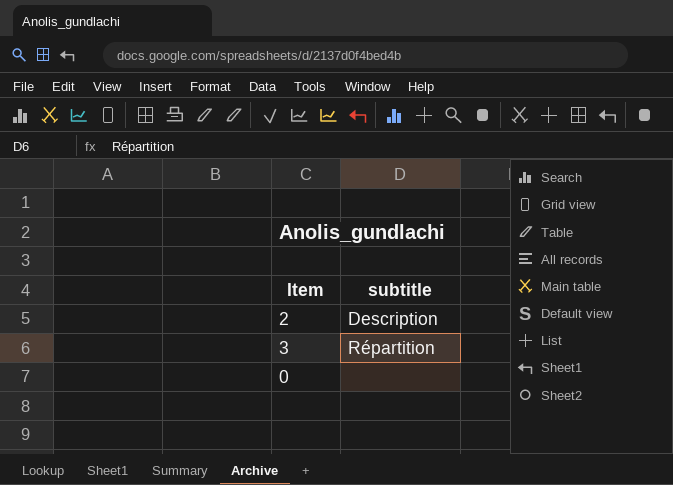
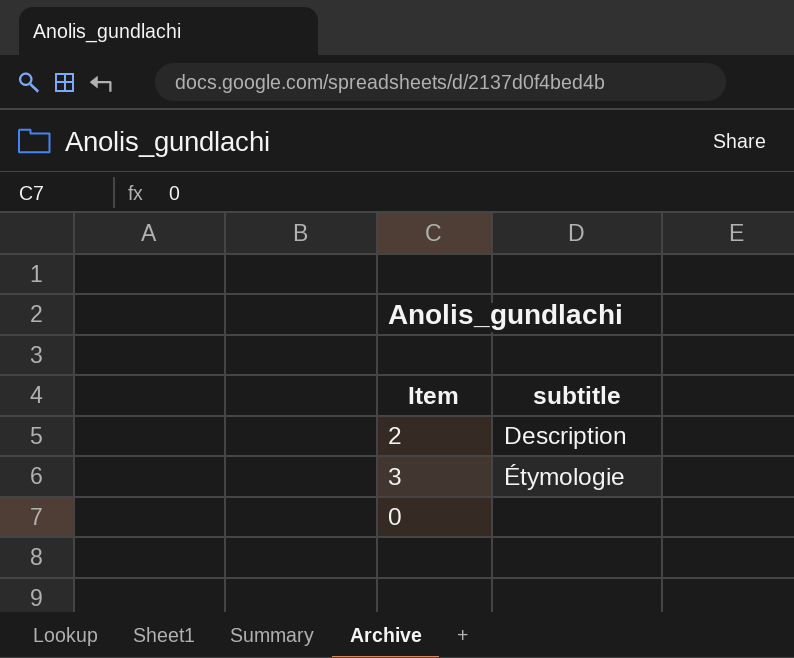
3 | subtitle: Répartition -> Étymologie

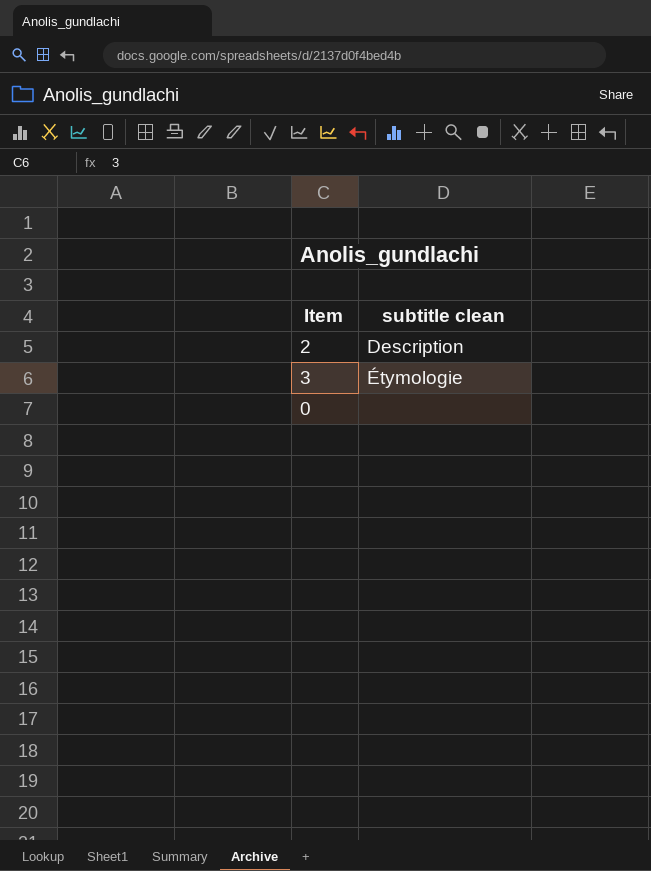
column name: subtitle -> subtitle clean

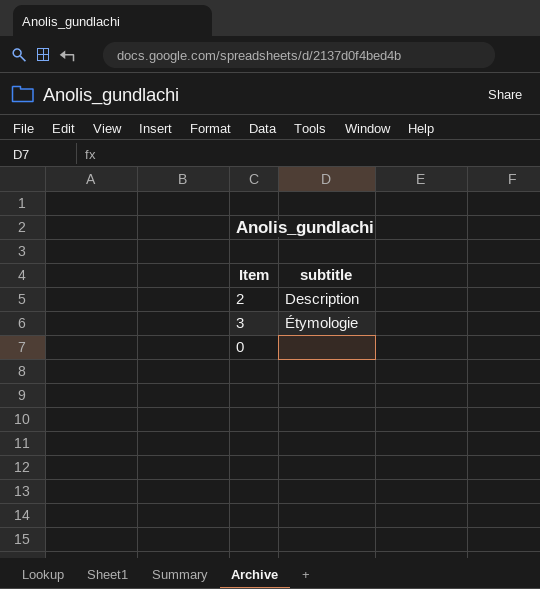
column name: subtitle clean -> subtitle

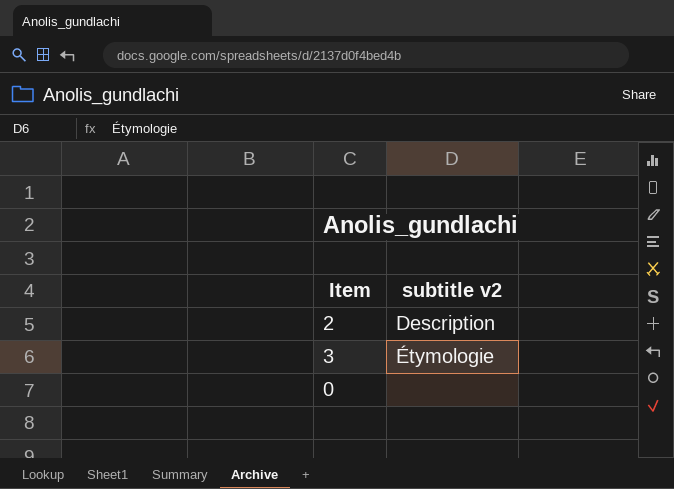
column name: subtitle -> subtitle v2

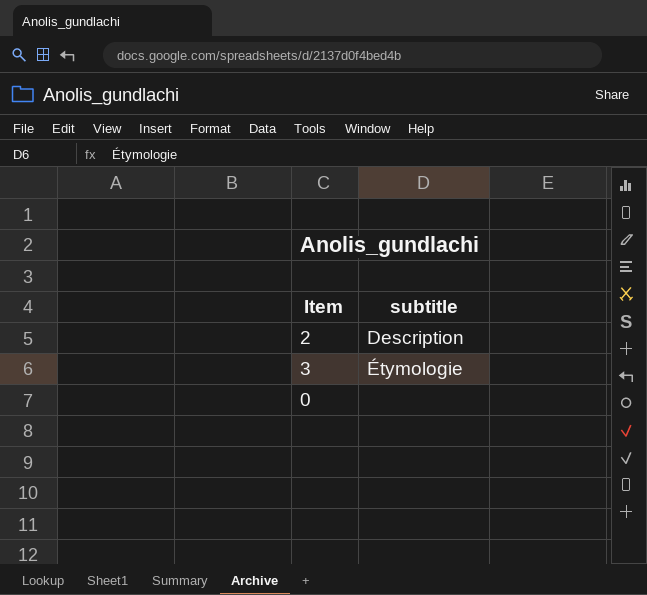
column name: subtitle v2 -> subtitle

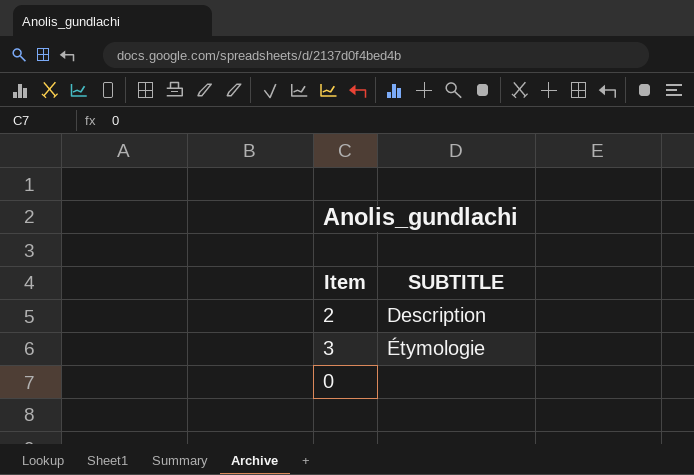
column name: subtitle -> SUBTITLE

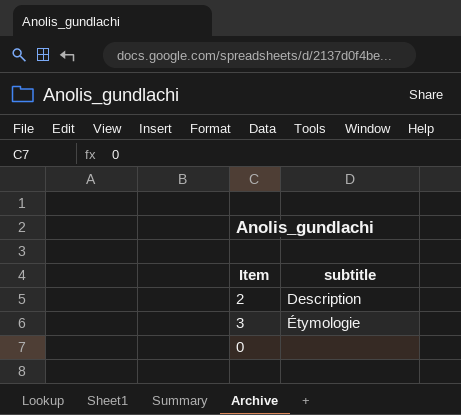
column name: SUBTITLE -> subtitle

